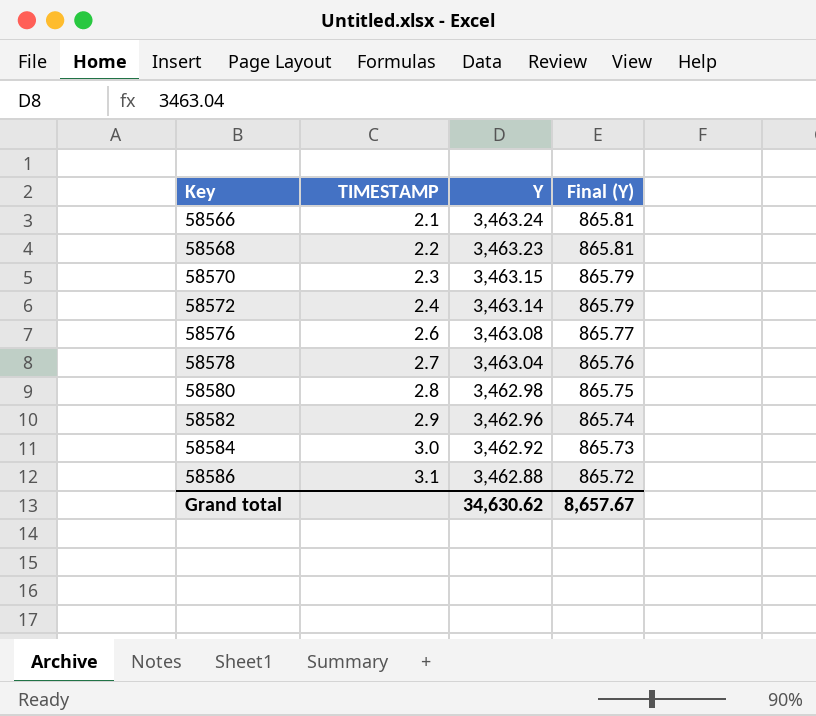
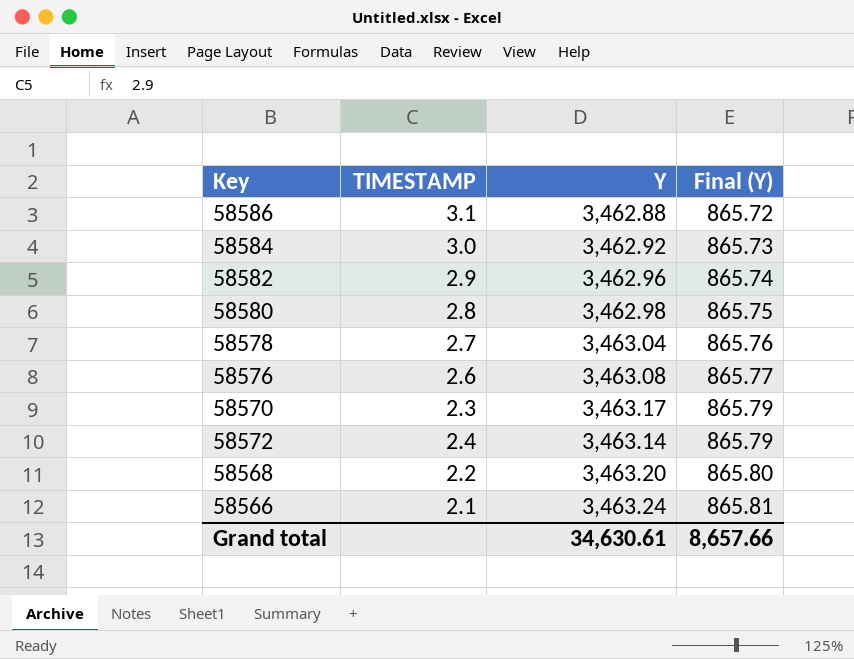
row order: Key ascending -> Final (Y) ascending
58570 | Y: 3,463.15 -> 3,463.17
58568 | Y: 3,463.23 -> 3,463.20
58568 | Final (Y): 865.81 -> 865.80
Grand total | Y: 34,630.62 -> 34,630.61
Grand total | Final (Y): 8,657.67 -> 8,657.66

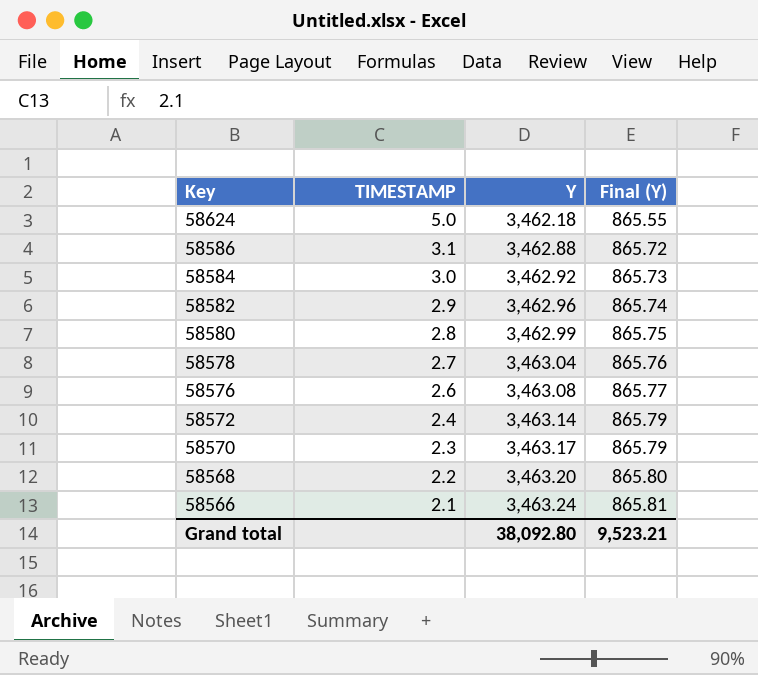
row order: Final (Y) ascending -> Key descending
row 58624: none -> 5.0 | 3,462.18 | 865.55
58580 | Y: 3,462.98 -> 3,462.99
Grand total | Y: 34,630.61 -> 38,092.80
Grand total | Final (Y): 8,657.66 -> 9,523.21

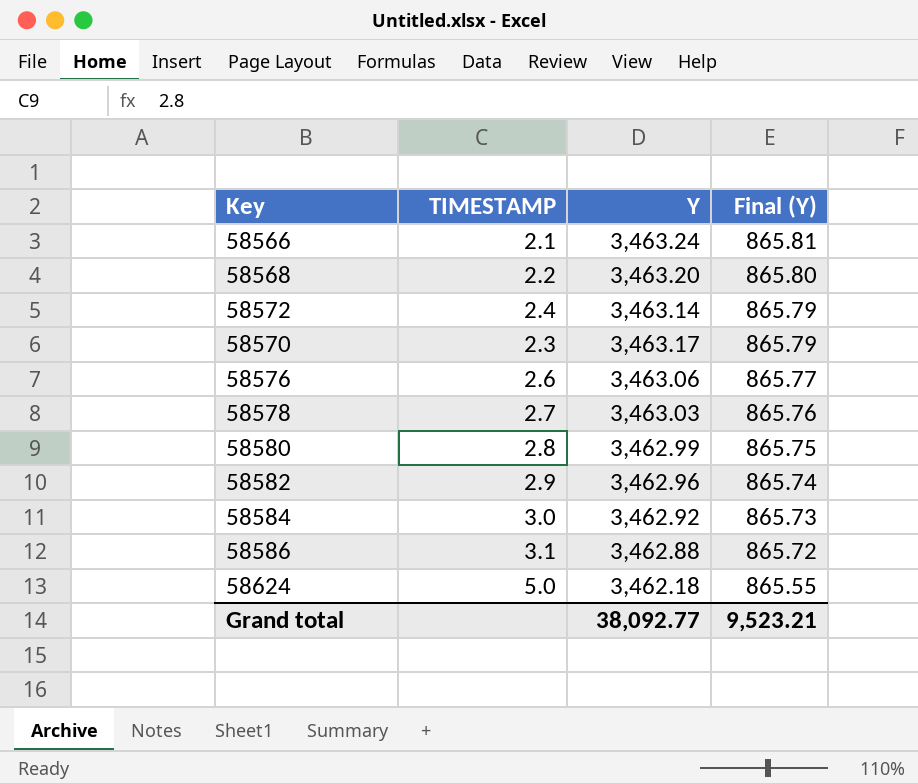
row order: Key descending -> Final (Y) descending
58576 | Y: 3,463.08 -> 3,463.06
58578 | Y: 3,463.04 -> 3,463.03
Grand total | Y: 38,092.80 -> 38,092.77

